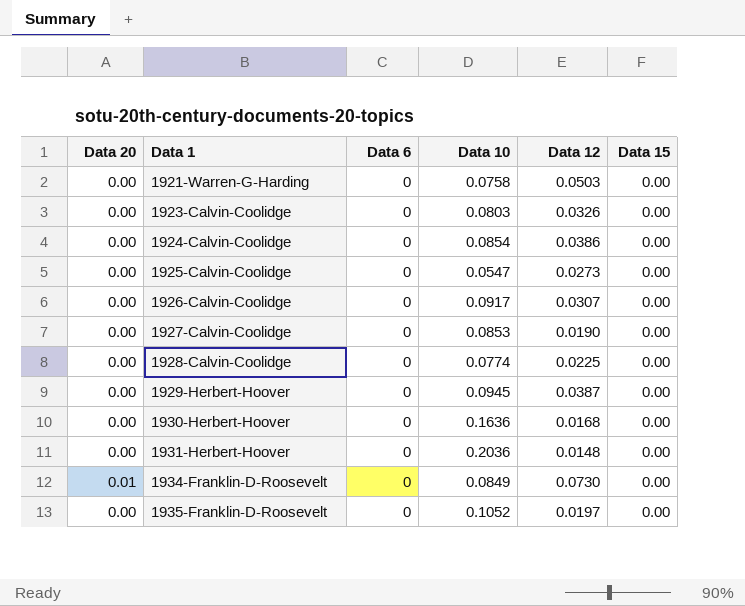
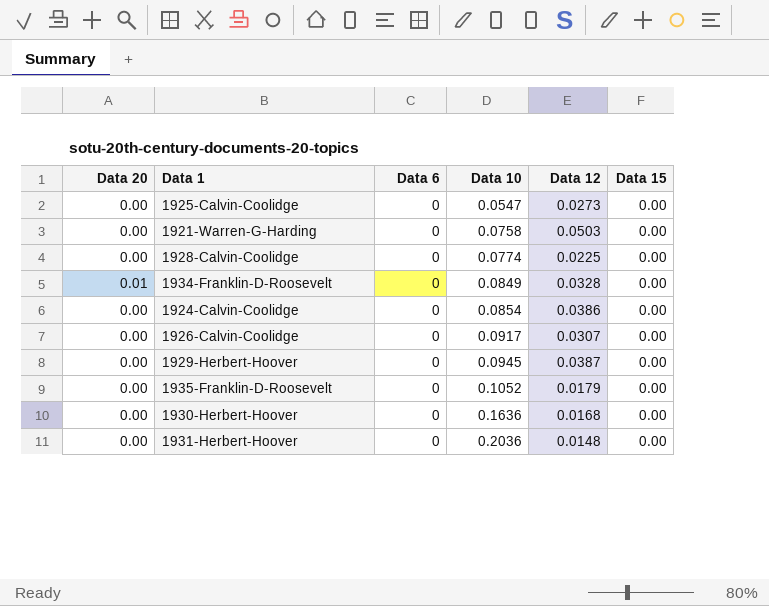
row order: Data 1 ascending -> Data 10 ascending
row 1923-Calvin-Coolidge: 0.00 | 0 | 0.0803 | 0.0326 | 0.00 -> none
row 1927-Calvin-Coolidge: 0.00 | 0 | 0.0853 | 0.0190 | 0.00 -> none
1934-Franklin-D-Roosevelt | Data 12: 0.0730 -> 0.0328
1935-Franklin-D-Roosevelt | Data 12: 0.0197 -> 0.0179

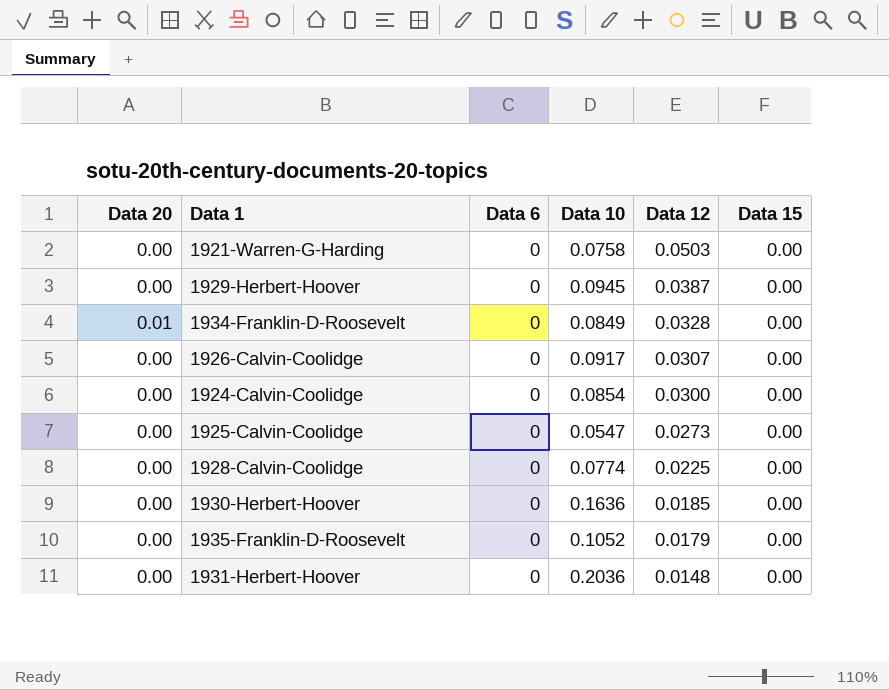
row order: Data 10 ascending -> Data 12 descending
1924-Calvin-Coolidge | Data 12: 0.0386 -> 0.0300
1930-Herbert-Hoover | Data 12: 0.0168 -> 0.0185

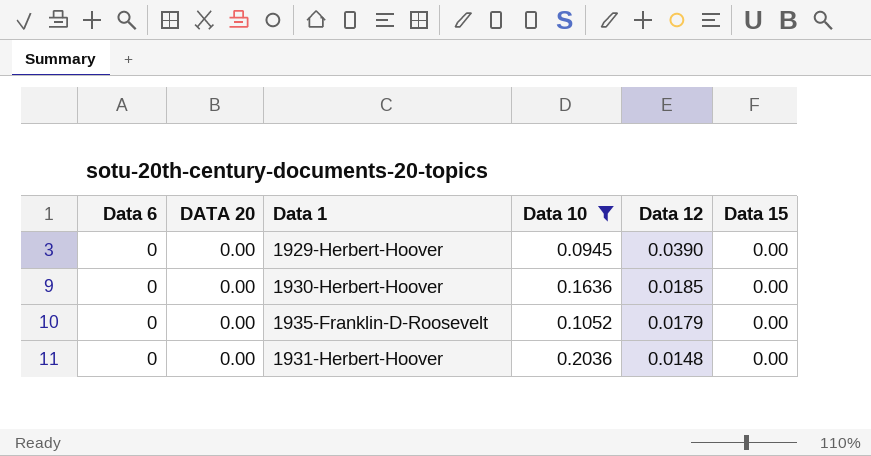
filter: none -> Data 10 >= 0.0945
column Data 6 | position: 3 -> 1
column name: Data 20 -> DATA 20
1929-Herbert-Hoover | Data 12: 0.0387 -> 0.0390

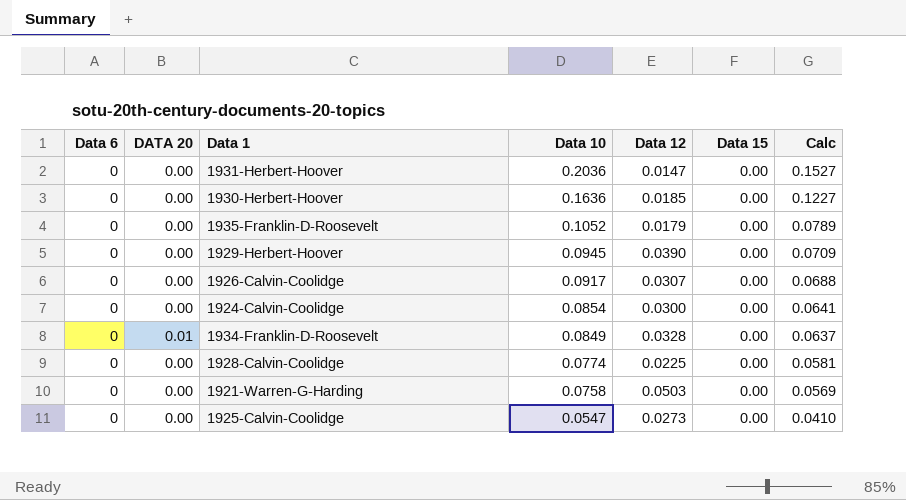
filter: Data 10 >= 0.0945 -> none
row order: Data 12 descending -> Data 10 descending
column Calc | formula: none -> [Data 10] * 0.75
1931-Herbert-Hoover | Data 12: 0.0148 -> 0.0147

